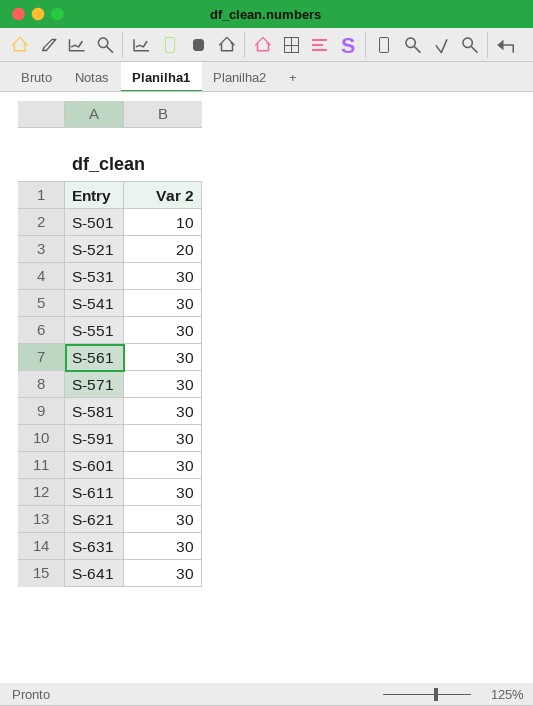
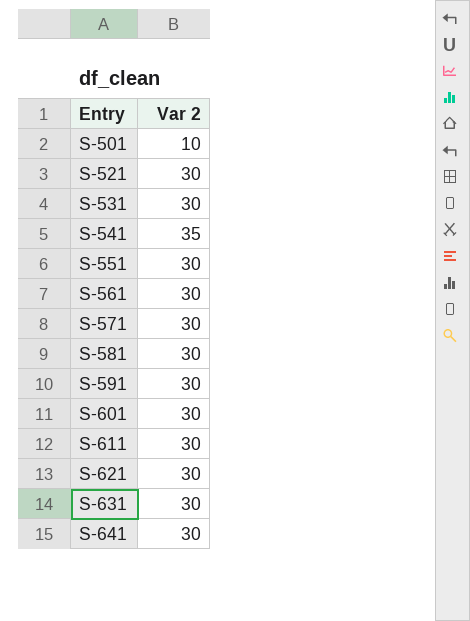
S-521 | Var 2: 20 -> 30
S-541 | Var 2: 30 -> 35

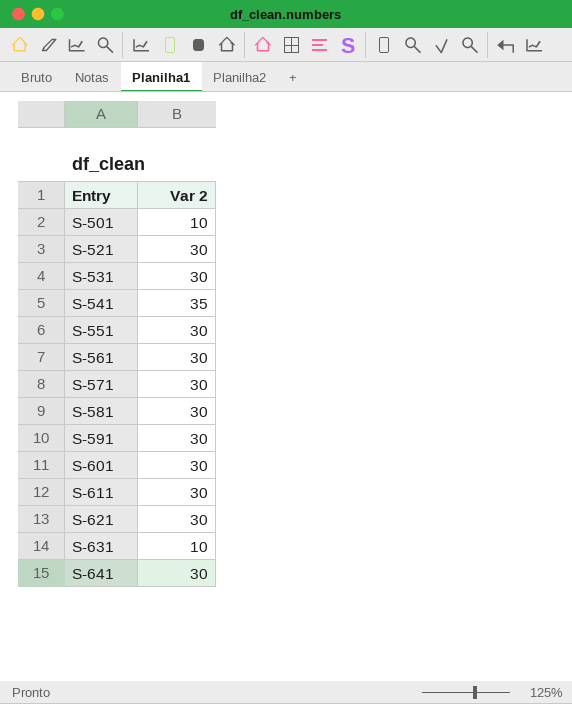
S-631 | Var 2: 30 -> 10

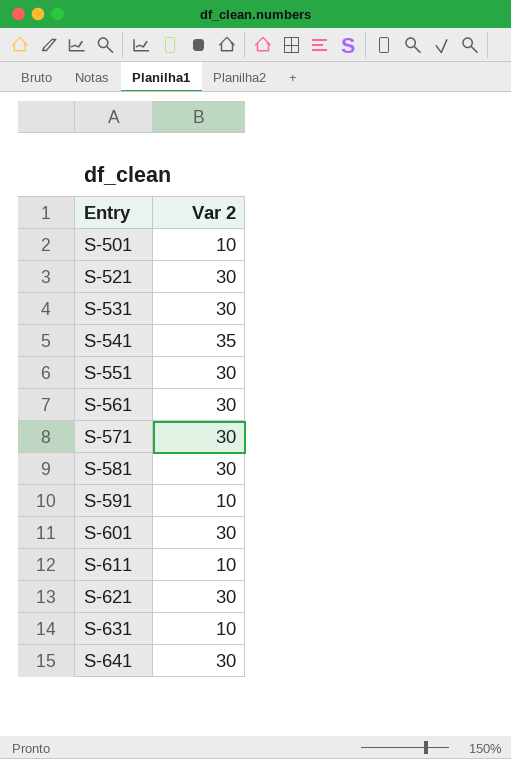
S-591 | Var 2: 30 -> 10
S-611 | Var 2: 30 -> 10

